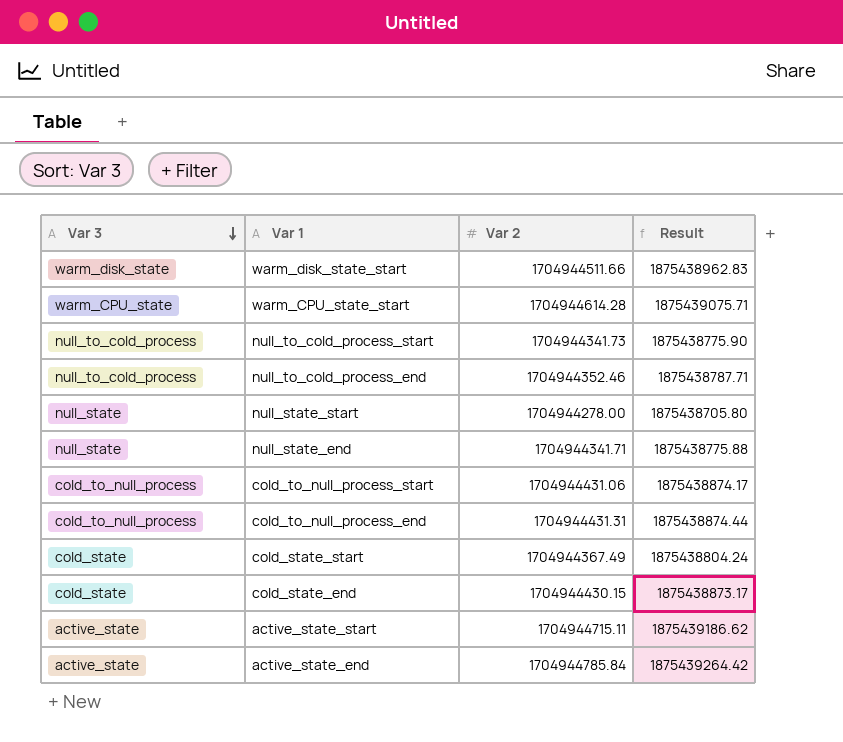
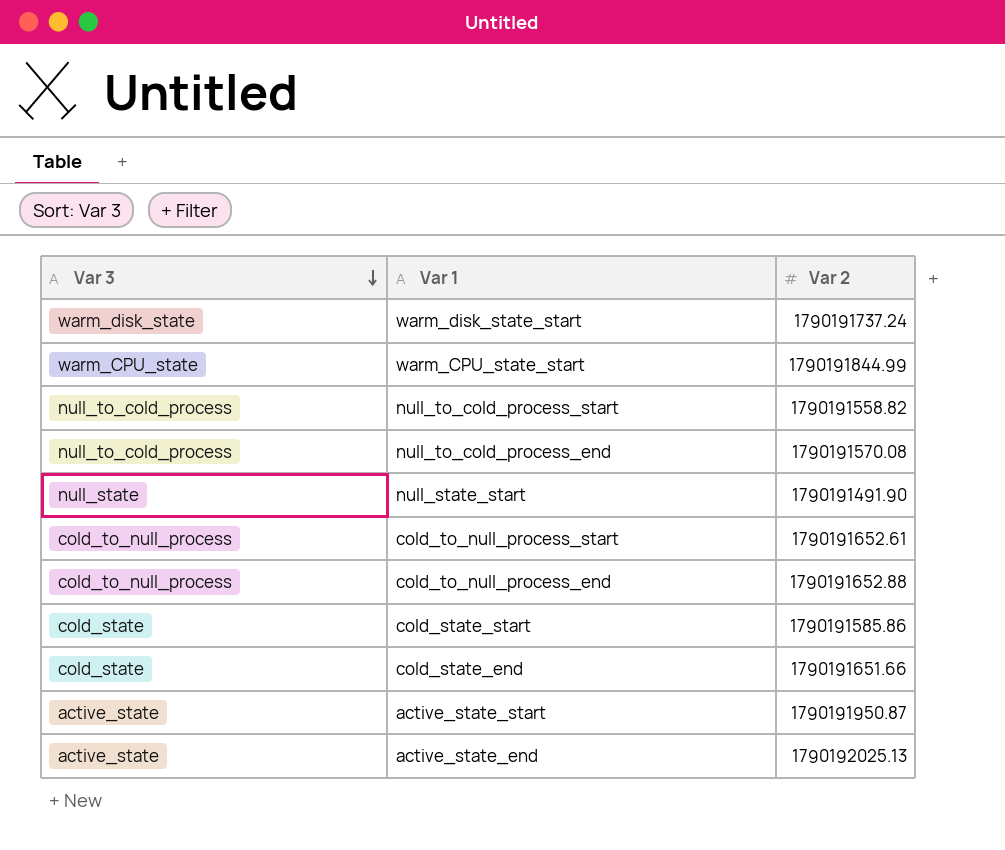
column Result | formula: [Var 2] * 1.1 -> none
row null_state_end: null_state | 1704944341.71 | 1875438775.88 -> none
warm_disk_state_start | Var 2: 1704944511.66 -> 1790191737.24
warm_CPU_state_start | Var 2: 1704944614.28 -> 1790191844.99
null_to_cold_process_start | Var 2: 1704944341.73 -> 1790191558.82
null_to_cold_process_end | Var 2: 1704944352.46 -> 1790191570.08
null_state_start | Var 2: 1704944278.00 -> 1790191491.90
cold_to_null_process_start | Var 2: 1704944431.06 -> 1790191652.61
cold_to_null_process_end | Var 2: 1704944431.31 -> 1790191652.88
cold_state_start | Var 2: 1704944367.49 -> 1790191585.86
cold_state_end | Var 2: 1704944430.15 -> 1790191651.66
active_state_start | Var 2: 1704944715.11 -> 1790191950.87
active_state_end | Var 2: 1704944785.84 -> 1790192025.13

